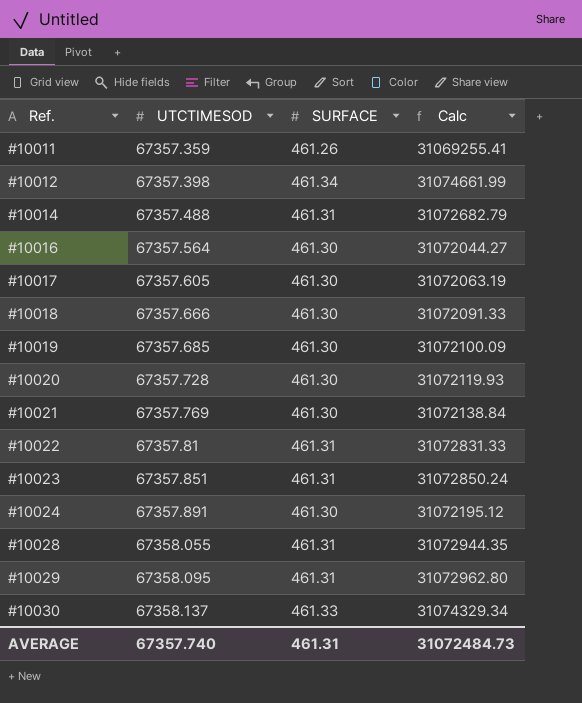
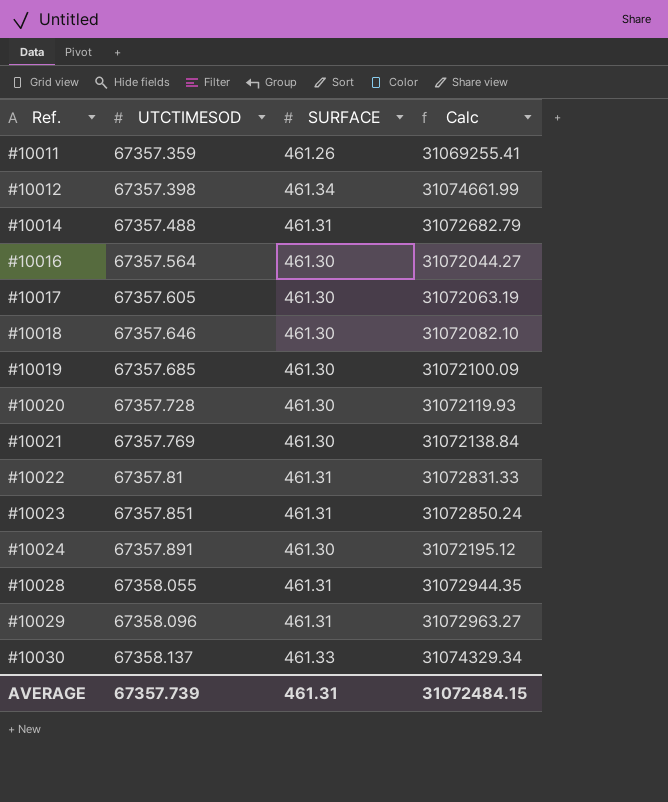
#10018 | UTCTIMESOD: 67357.666 -> 67357.646
#10018 | Calc: 31072091.33 -> 31072082.10
#10029 | UTCTIMESOD: 67358.095 -> 67358.096
#10029 | Calc: 31072962.80 -> 31072963.27
AVERAGE | UTCTIMESOD: 67357.740 -> 67357.739
AVERAGE | Calc: 31072484.73 -> 31072484.15

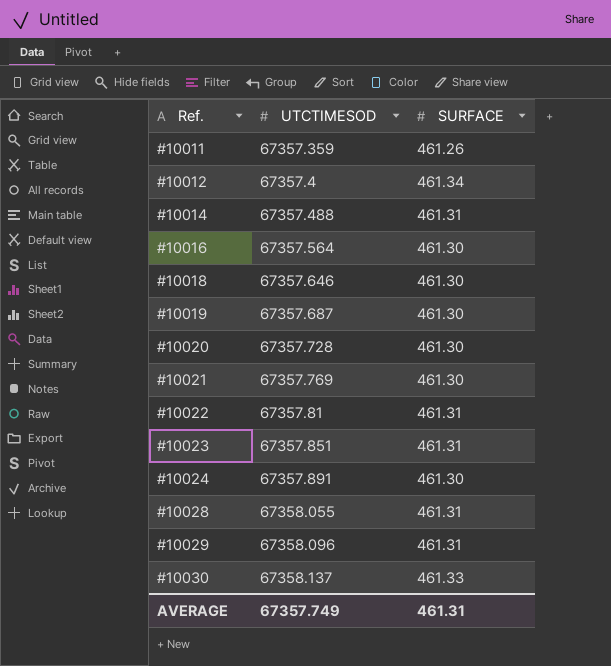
column Calc | formula: [UTCTIMESOD] * [SURFACE] -> none
row #10017: 67357.605 | 461.30 | 31072063.19 -> none
#10012 | UTCTIMESOD: 67357.398 -> 67357.4
#10019 | UTCTIMESOD: 67357.685 -> 67357.687
AVERAGE | UTCTIMESOD: 67357.739 -> 67357.749

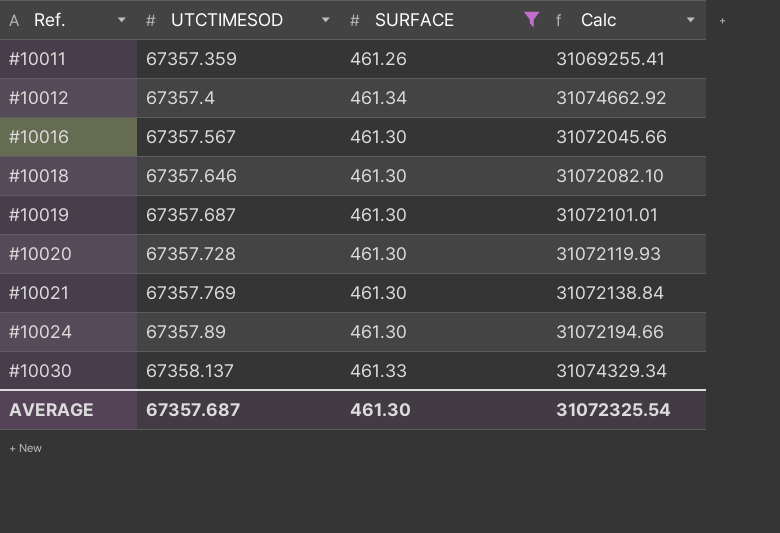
filter: none -> SURFACE != 461.31
column Calc | formula: none -> [UTCTIMESOD] * [SURFACE]
#10016 | UTCTIMESOD: 67357.564 -> 67357.567
#10024 | UTCTIMESOD: 67357.891 -> 67357.89
AVERAGE | UTCTIMESOD: 67357.749 -> 67357.687
AVERAGE | SURFACE: 461.31 -> 461.30

